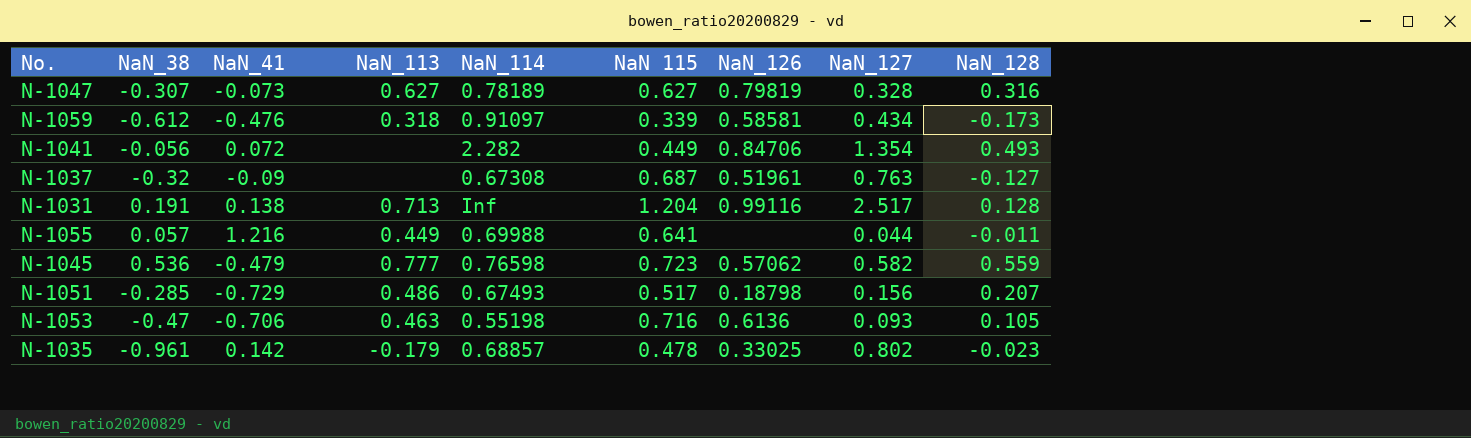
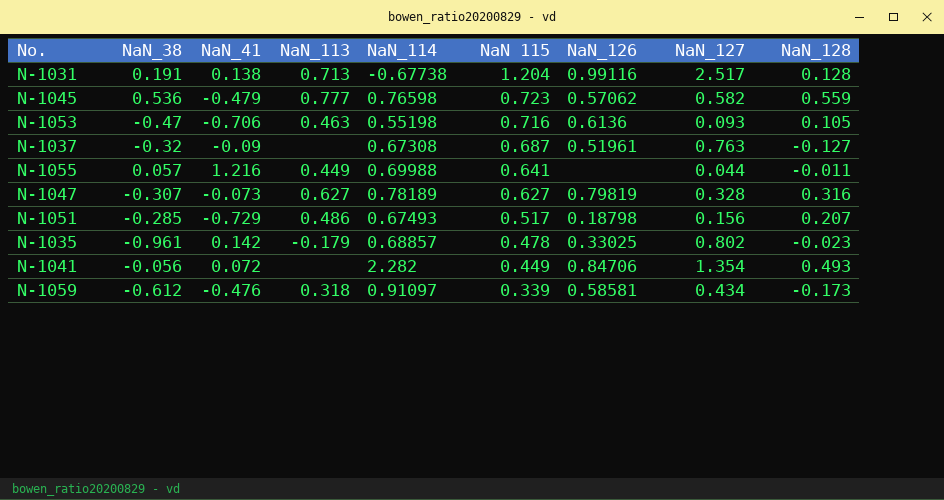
row order: none -> NaN 115 descending
N-1031 | NaN_114: Inf -> -0.67738

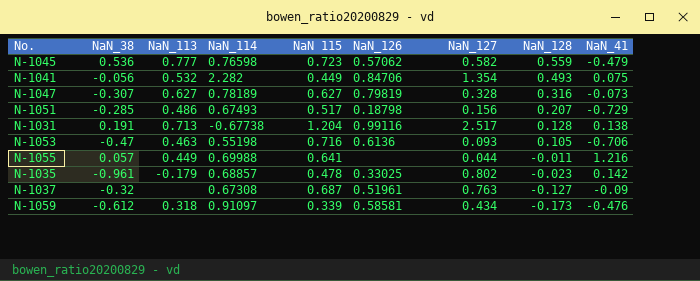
row order: NaN 115 descending -> NaN_128 descending
column NaN_41 | position: 3 -> 9
N-1041 | NaN_113: none -> 0.532
N-1041 | NaN_41: 0.072 -> 0.075

